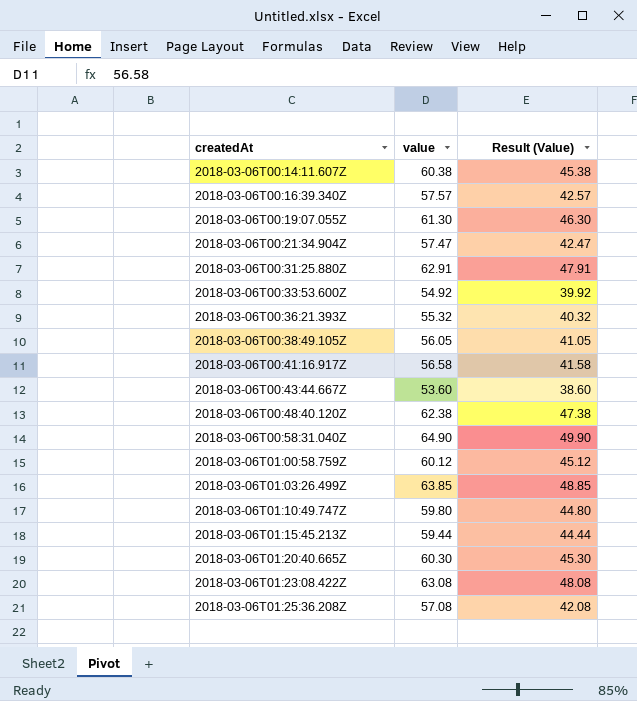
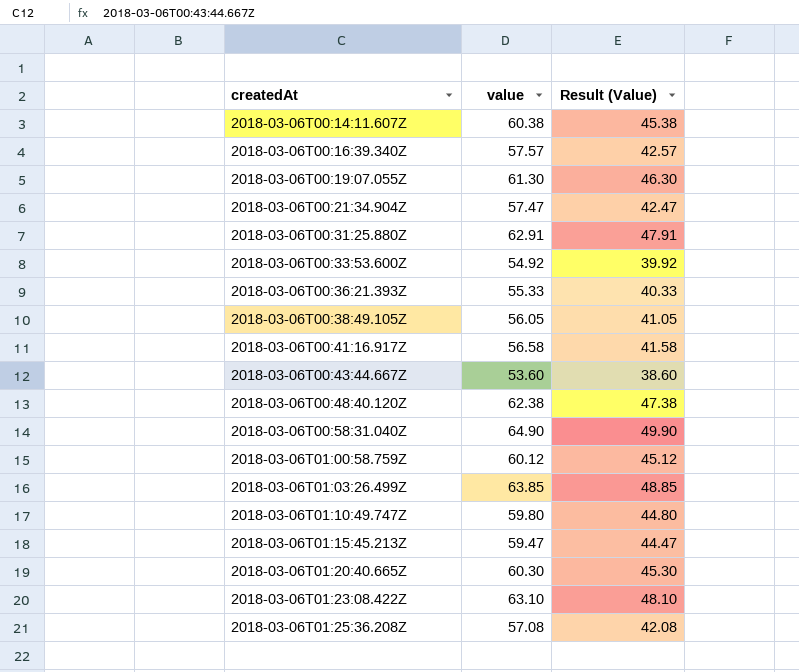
2018-03-06T00:36:21.393Z | value: 55.32 -> 55.33
2018-03-06T00:36:21.393Z | Result (Value): 40.32 -> 40.33
2018-03-06T01:15:45.213Z | value: 59.44 -> 59.47
2018-03-06T01:15:45.213Z | Result (Value): 44.44 -> 44.47
2018-03-06T01:23:08.422Z | value: 63.08 -> 63.10
2018-03-06T01:23:08.422Z | Result (Value): 48.08 -> 48.10

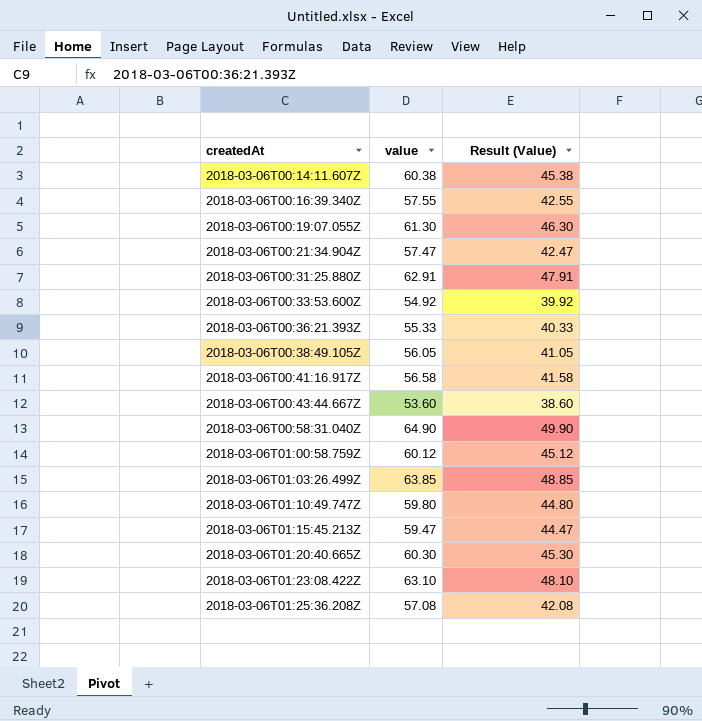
row 2018-03-06T00:48:40.120Z: 62.38 | 47.38 -> none
2018-03-06T00:16:39.340Z | value: 57.57 -> 57.55
2018-03-06T00:16:39.340Z | Result (Value): 42.57 -> 42.55

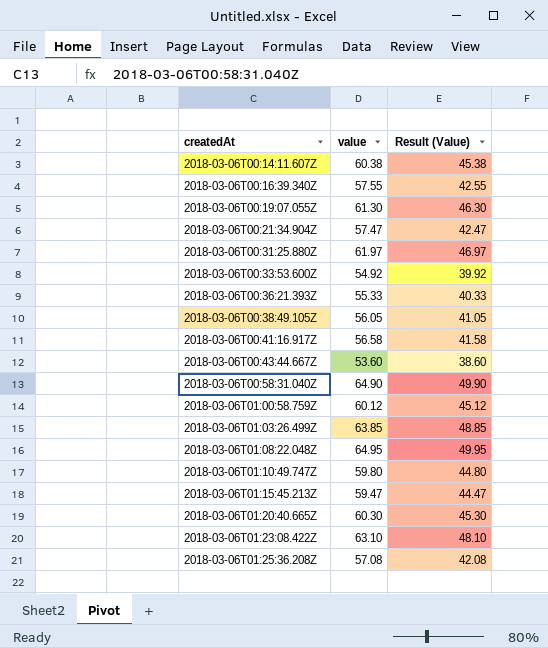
2018-03-06T00:31:25.880Z | value: 62.91 -> 61.97
2018-03-06T00:31:25.880Z | Result (Value): 47.91 -> 46.97
row 2018-03-06T01:08:22.048Z: none -> 64.95 | 49.95

